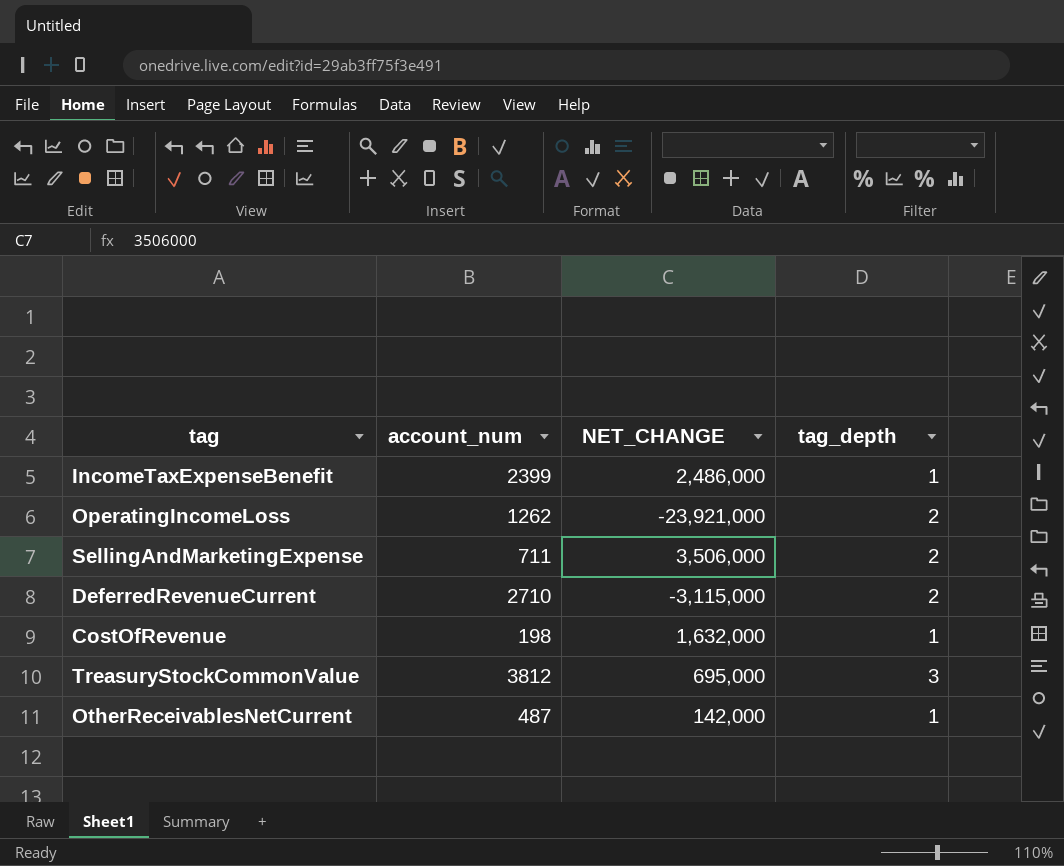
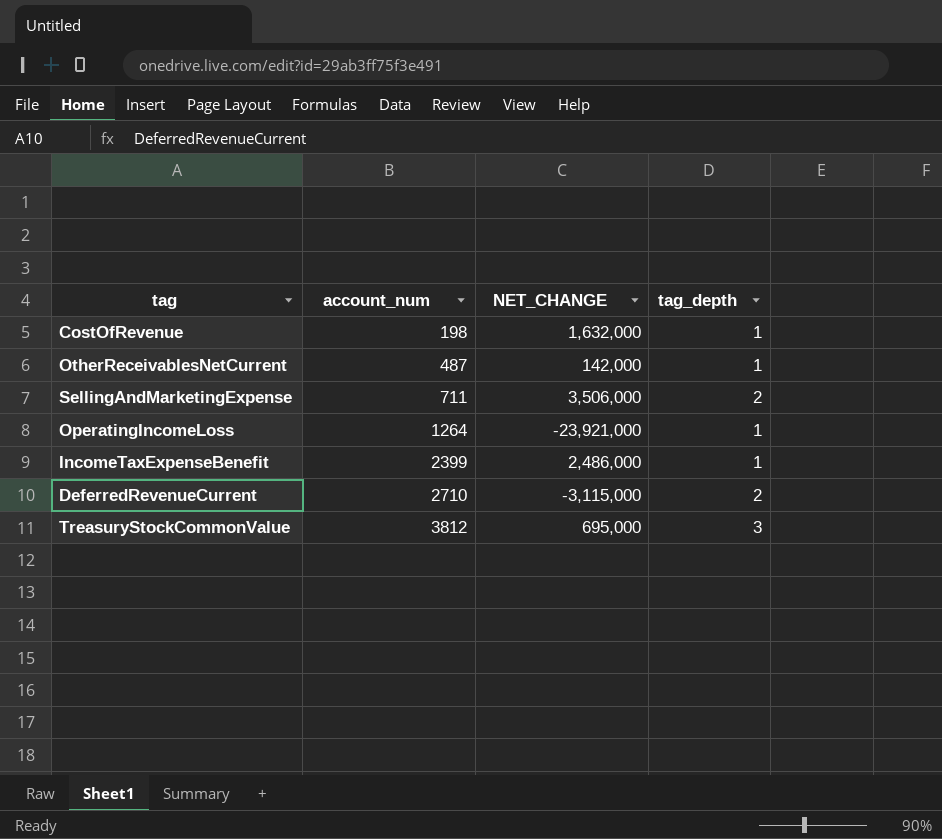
row order: none -> account_num ascending
OperatingIncomeLoss | account_num: 1262 -> 1264
OperatingIncomeLoss | tag_depth: 2 -> 1

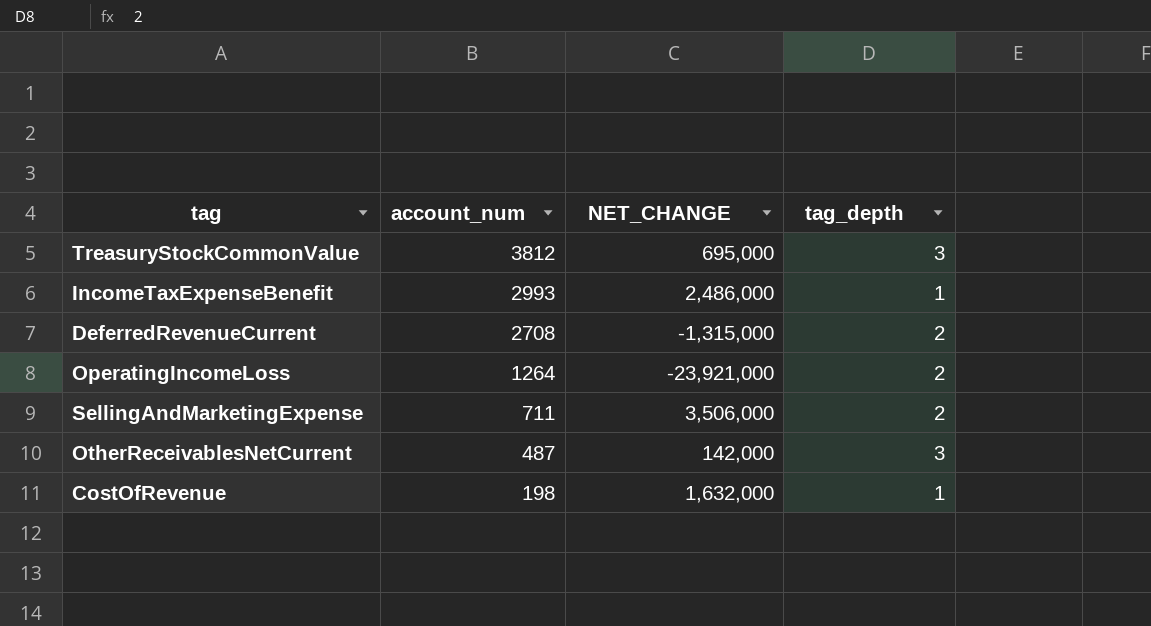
row order: account_num ascending -> account_num descending
IncomeTaxExpenseBenefit | account_num: 2399 -> 2993
DeferredRevenueCurrent | account_num: 2710 -> 2708
DeferredRevenueCurrent | NET_CHANGE: -3,115,000 -> -1,315,000
OperatingIncomeLoss | tag_depth: 1 -> 2
OtherReceivablesNetCurrent | tag_depth: 1 -> 3

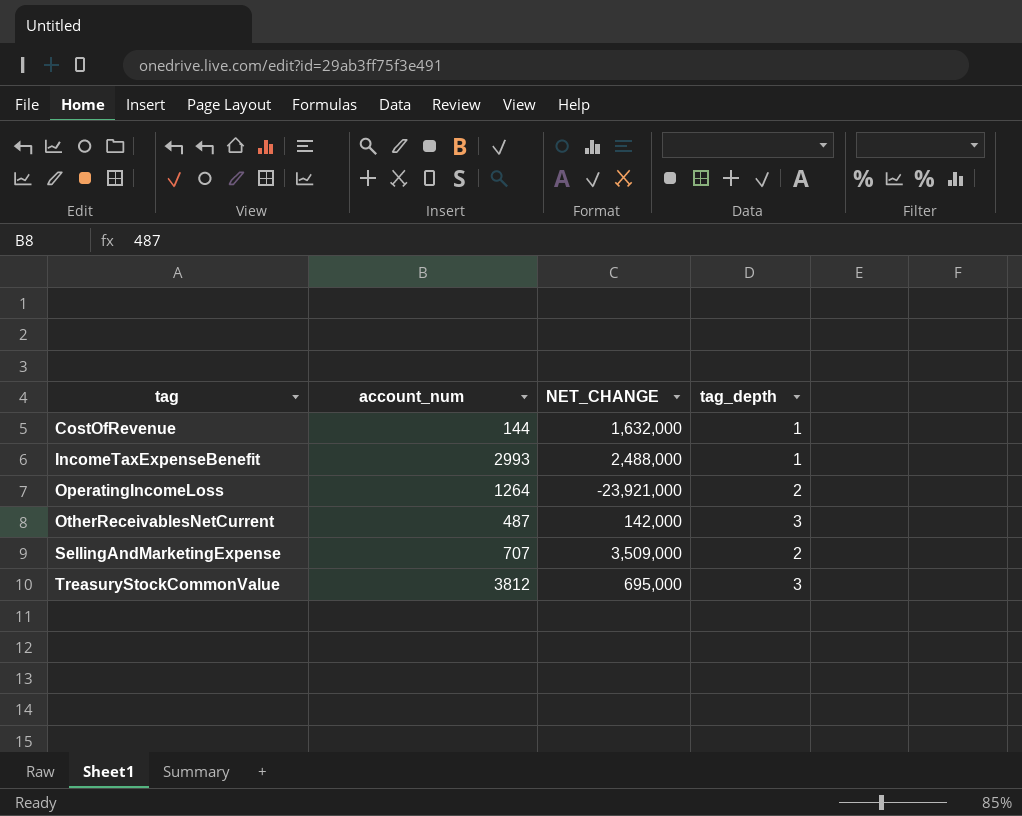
row order: account_num descending -> tag ascending
row DeferredRevenueCurrent: 2708 | -1,315,000 | 2 -> none
CostOfRevenue | account_num: 198 -> 144
IncomeTaxExpenseBenefit | NET_CHANGE: 2,486,000 -> 2,488,000
SellingAndMarketingExpense | account_num: 711 -> 707
SellingAndMarketingExpense | NET_CHANGE: 3,506,000 -> 3,509,000

